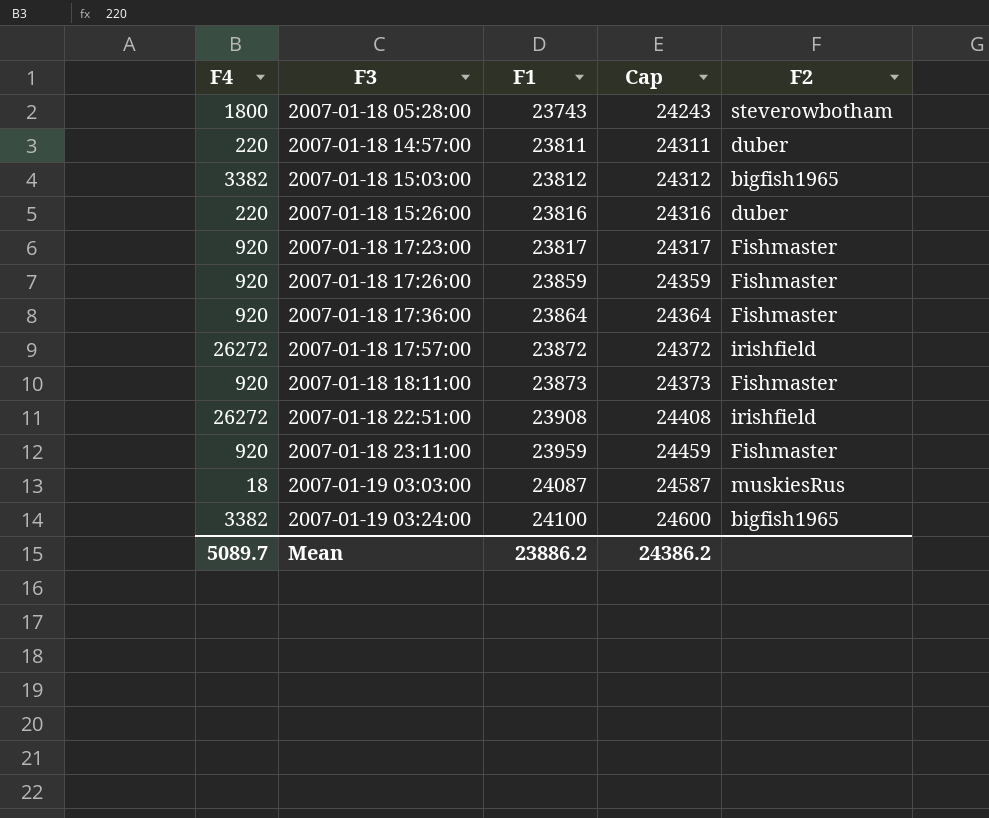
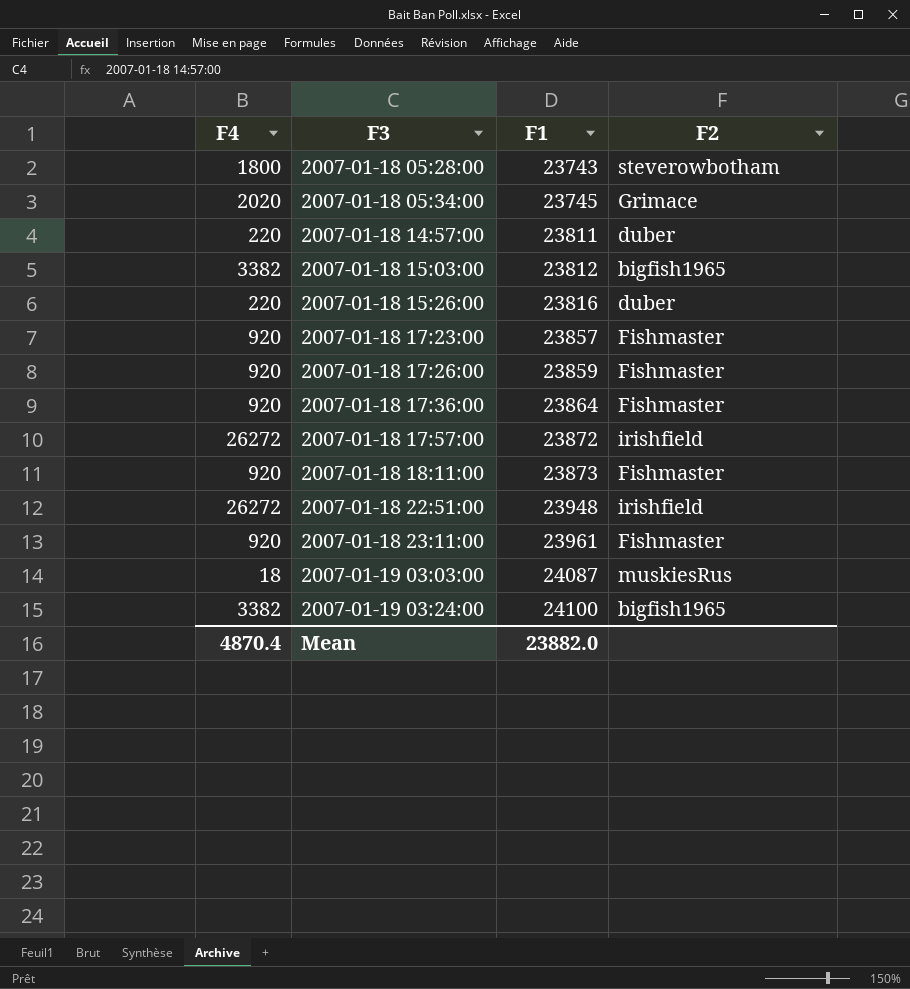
column Cap | formula: [F1] + 500 -> none
row 2007-01-18 05:34:00: none -> 2020 | 23745 | Grimace
2007-01-18 17:23:00 | F1: 23817 -> 23857
2007-01-18 22:51:00 | F1: 23908 -> 23948
2007-01-18 23:11:00 | F1: 23959 -> 23961
Mean | F4: 5089.7 -> 4870.4
Mean | F1: 23886.2 -> 23882.0

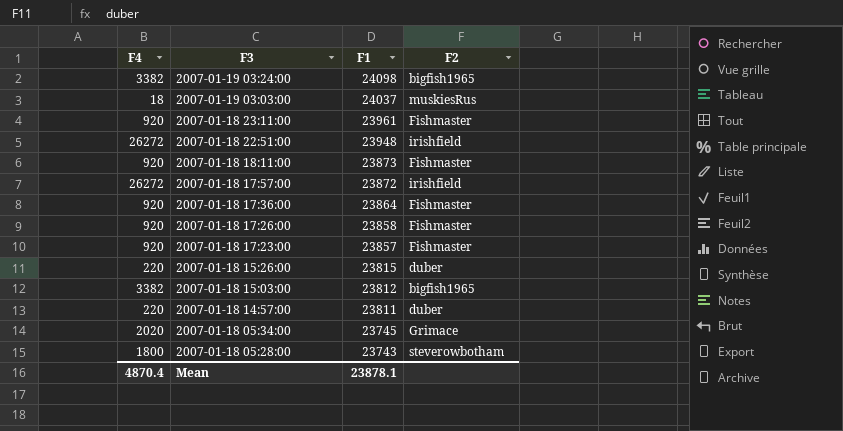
row order: F3 ascending -> F3 descending
2007-01-19 03:24:00 | F1: 24100 -> 24098
2007-01-19 03:03:00 | F1: 24087 -> 24037
2007-01-18 17:26:00 | F1: 23859 -> 23858
2007-01-18 15:26:00 | F1: 23816 -> 23815
Mean | F1: 23882.0 -> 23878.1

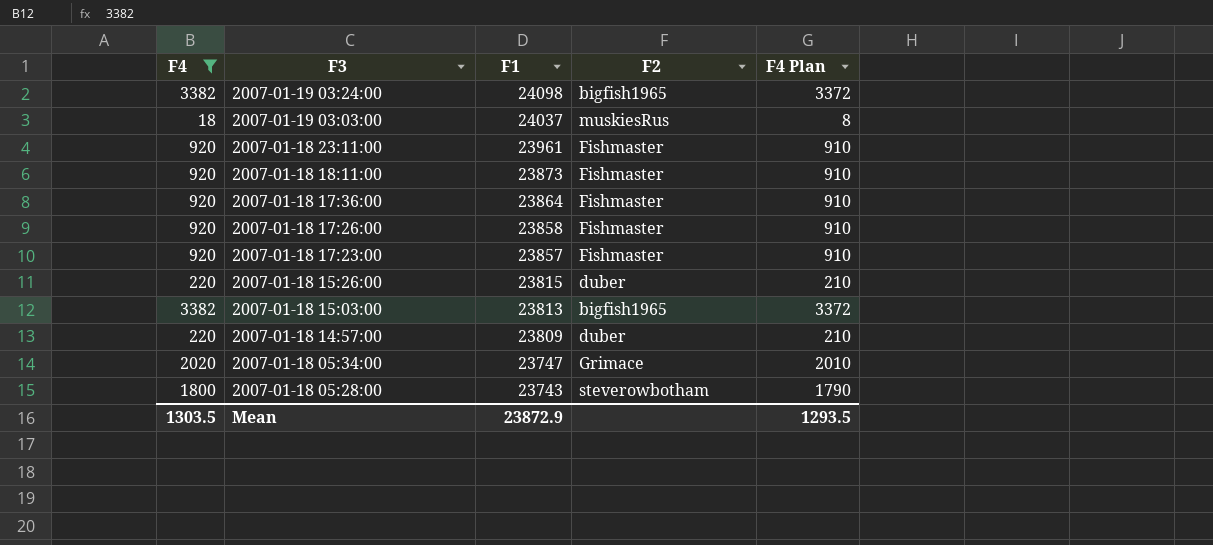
filter: none -> F4 != 26272
column F4 Plan | formula: none -> [F4] - 10
2007-01-18 15:03:00 | F1: 23812 -> 23813
2007-01-18 14:57:00 | F1: 23811 -> 23809
2007-01-18 05:34:00 | F1: 23745 -> 23747
Mean | F4: 4870.4 -> 1303.5
Mean | F1: 23878.1 -> 23872.9

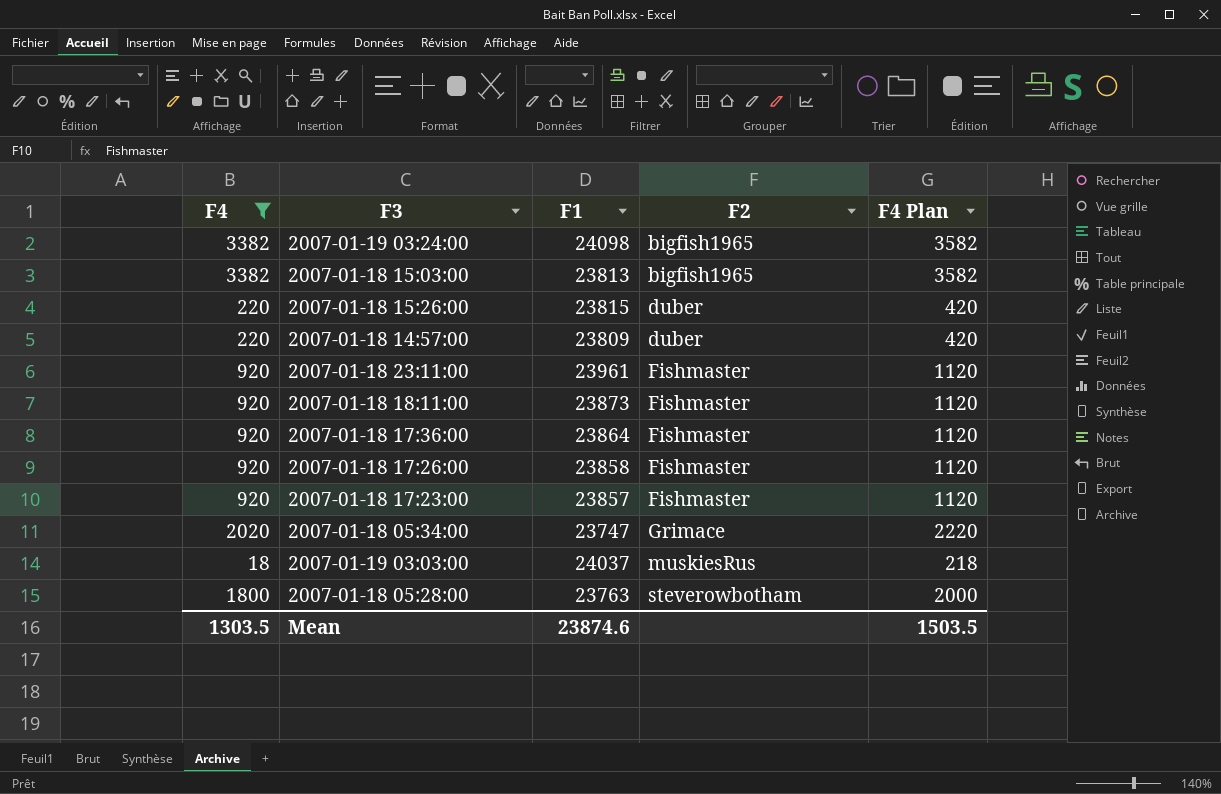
row order: F3 descending -> F2 ascending
column F4 Plan | formula: [F4] - 10 -> [F4] + 200
2007-01-18 05:28:00 | F1: 23743 -> 23763
Mean | F1: 23872.9 -> 23874.6
Mean | F4 Plan: 1293.5 -> 1503.5

